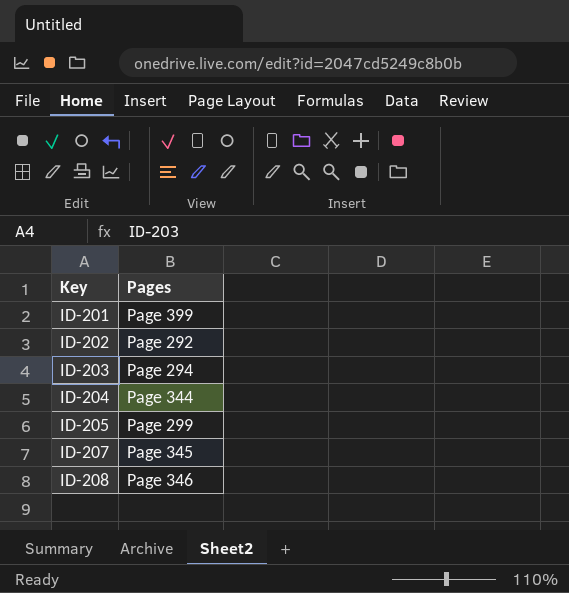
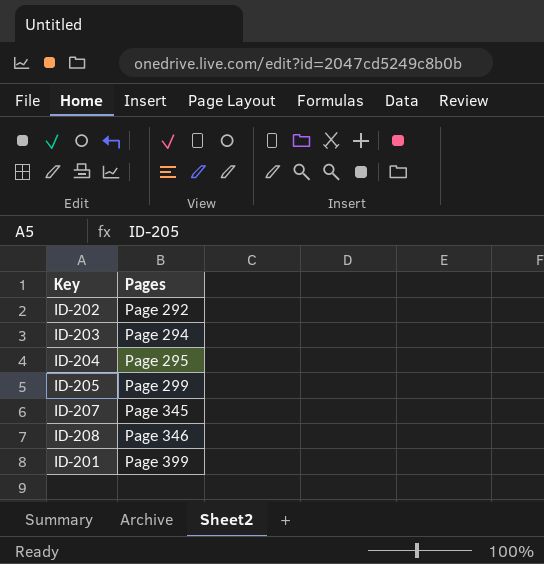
row order: Key ascending -> Pages ascending
ID-204 | Pages: Page 344 -> Page 295

